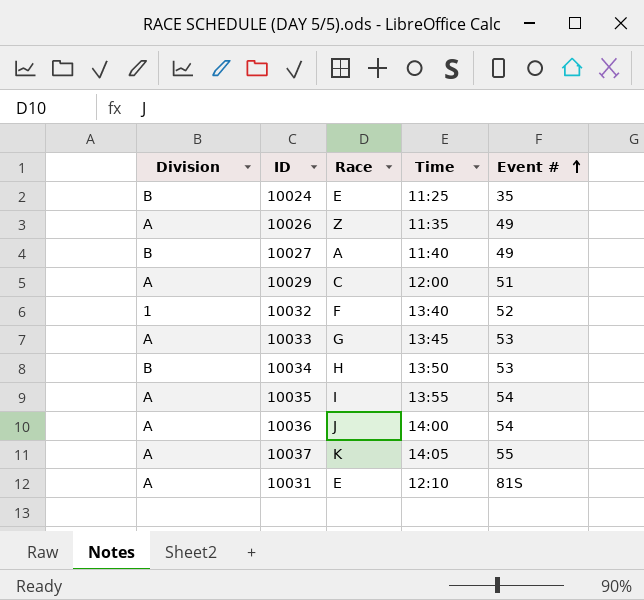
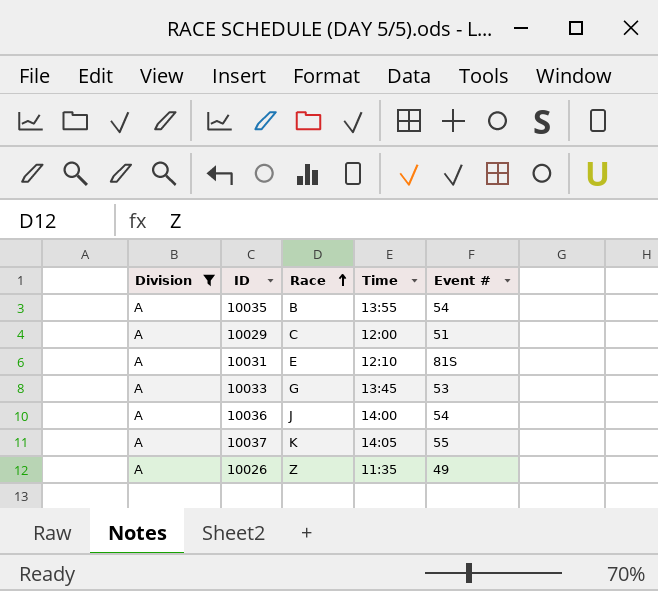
filter: none -> Division = A
row order: Event # ascending -> Race ascending
10035 | Race: I -> B

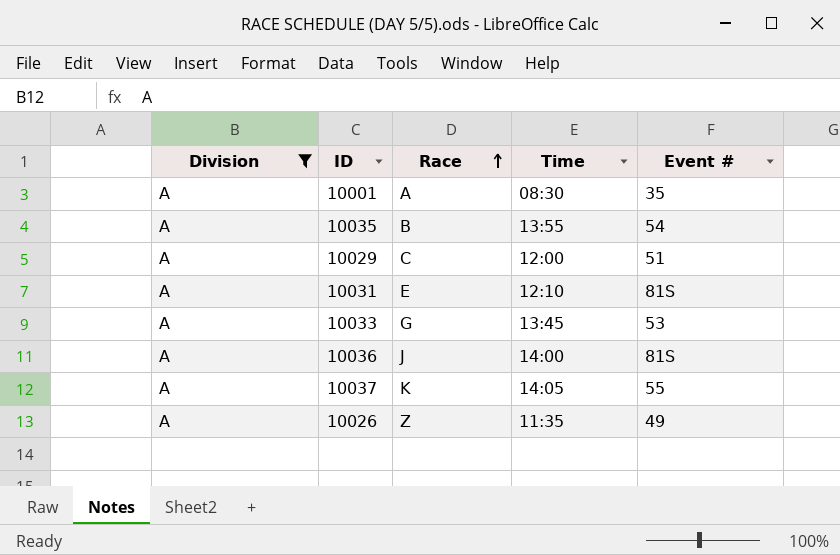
row 10001: none -> A | A | 08:30 | 35
10036 | Event #: 54 -> 81S

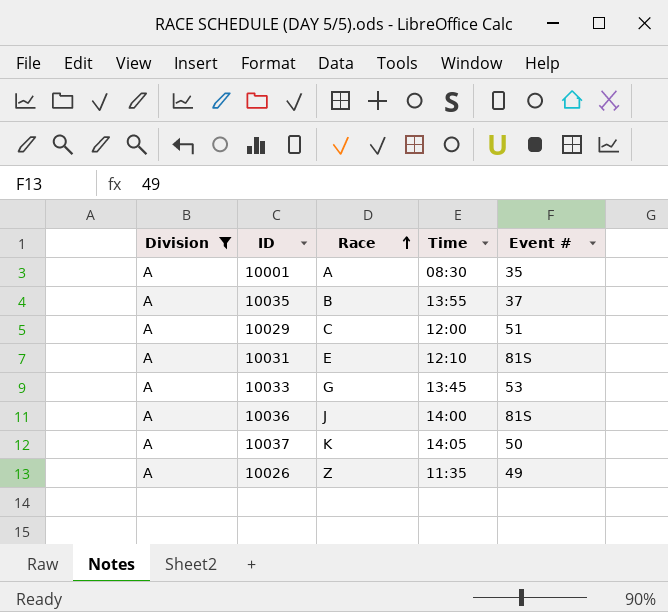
10035 | Event #: 54 -> 37
10037 | Event #: 55 -> 50

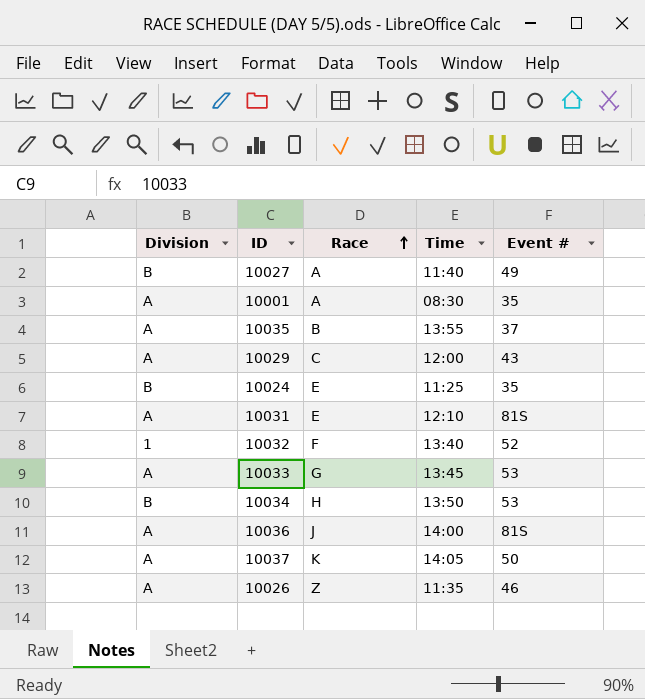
filter: Division = A -> none
10029 | Event #: 51 -> 43
10026 | Event #: 49 -> 46

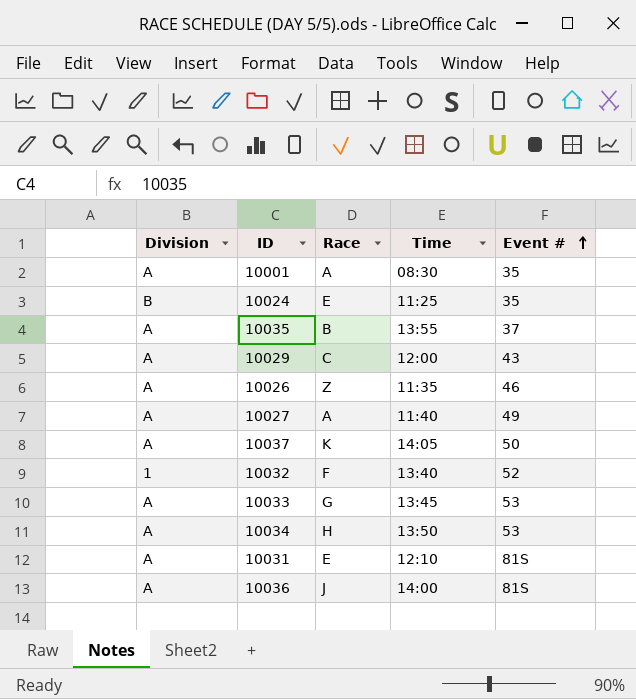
row order: Race ascending -> Event # ascending
10027 | Division: B -> A
10034 | Division: B -> A

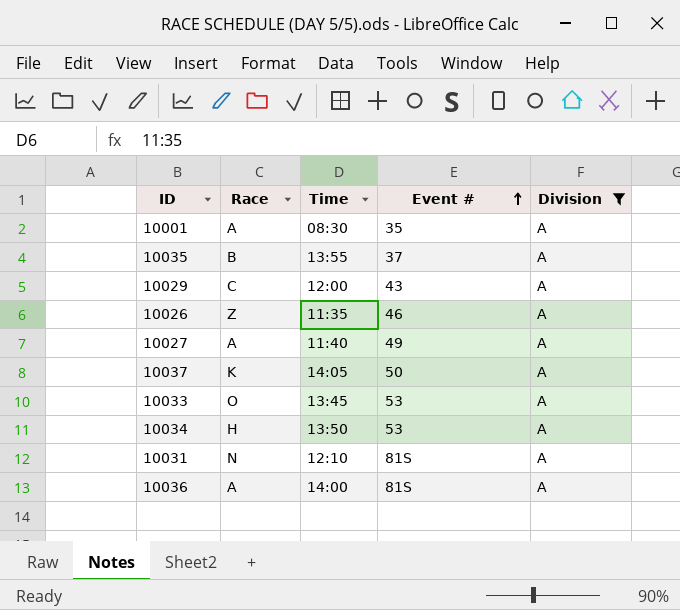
filter: none -> Division = A
column Division | position: 1 -> 5
10033 | Race: G -> O
10031 | Race: E -> N
10036 | Race: J -> A

